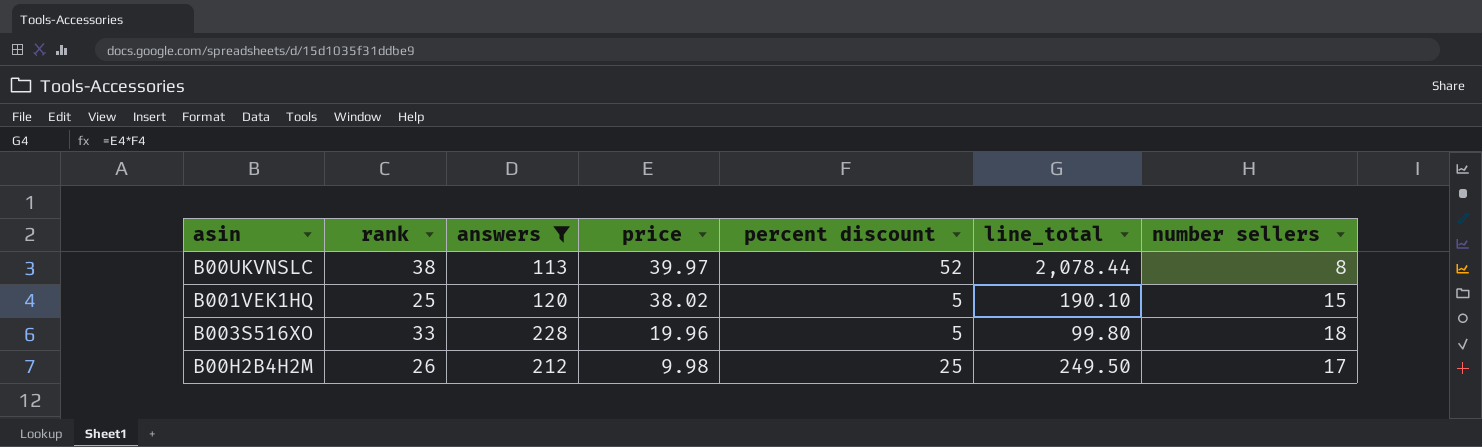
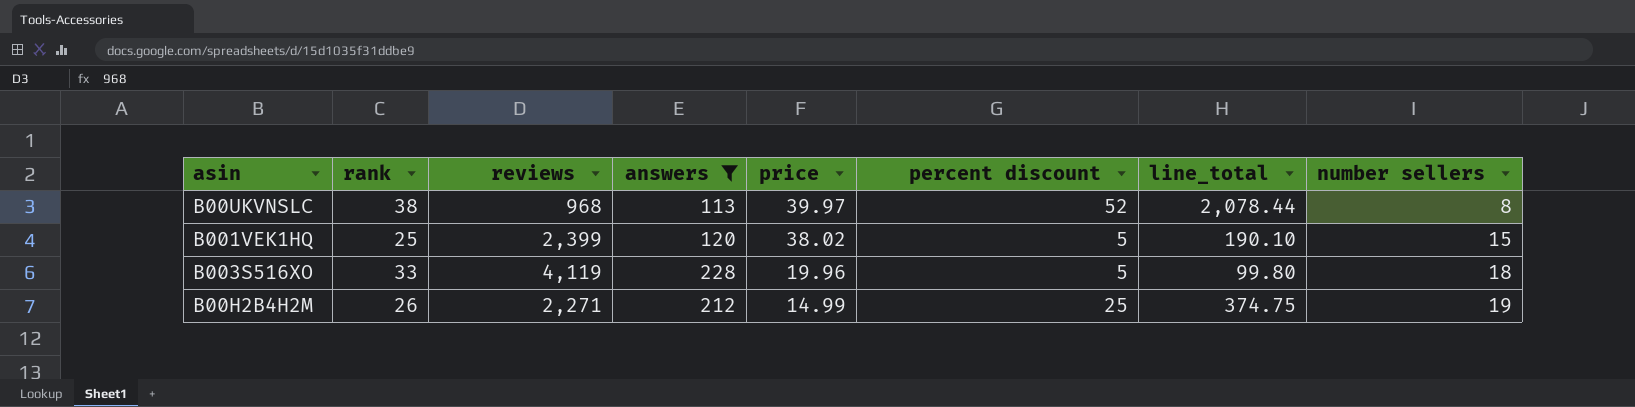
column reviews | position: none -> 3
B00H2B4H2M | price: 9.98 -> 14.99
B00H2B4H2M | line_total: 249.50 -> 374.75
B00H2B4H2M | number sellers: 17 -> 19

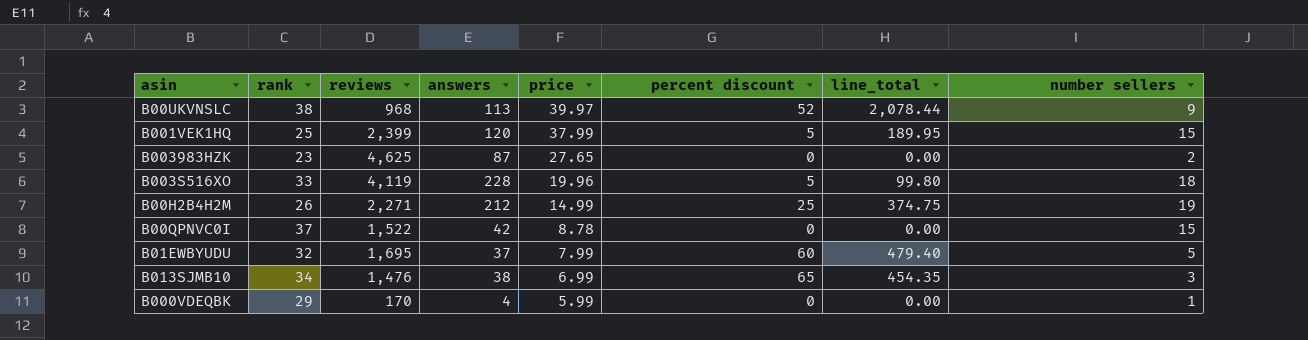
filter: answers >= 113 -> none
B00UKVNSLC | number sellers: 8 -> 9
B001VEK1HQ | price: 38.02 -> 37.99
B001VEK1HQ | line_total: 190.10 -> 189.95

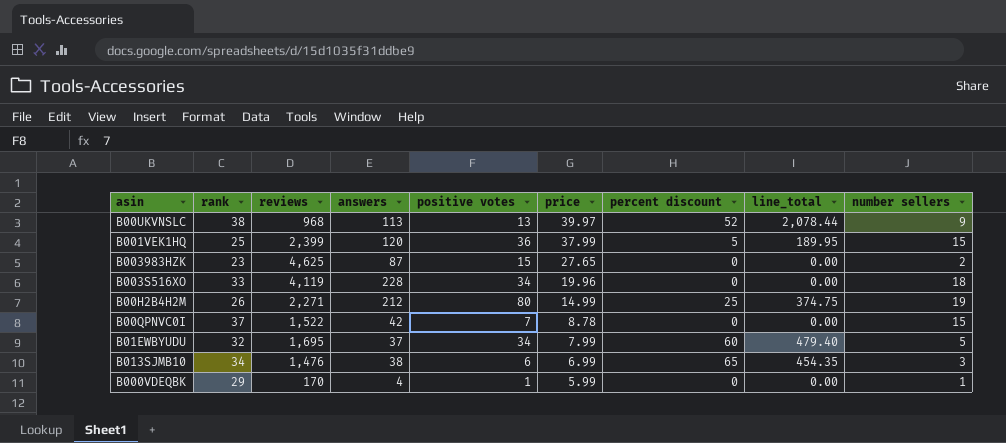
column positive votes | position: none -> 5
B003S516XO | percent discount: 5 -> 0
B003S516XO | line_total: 99.80 -> 0.00

